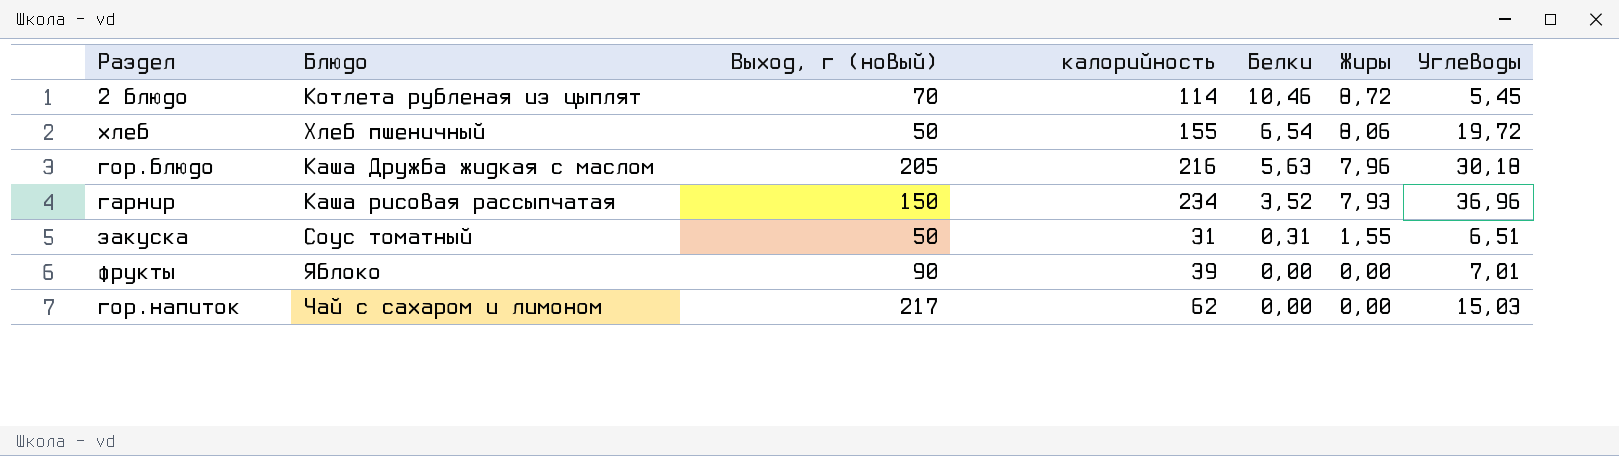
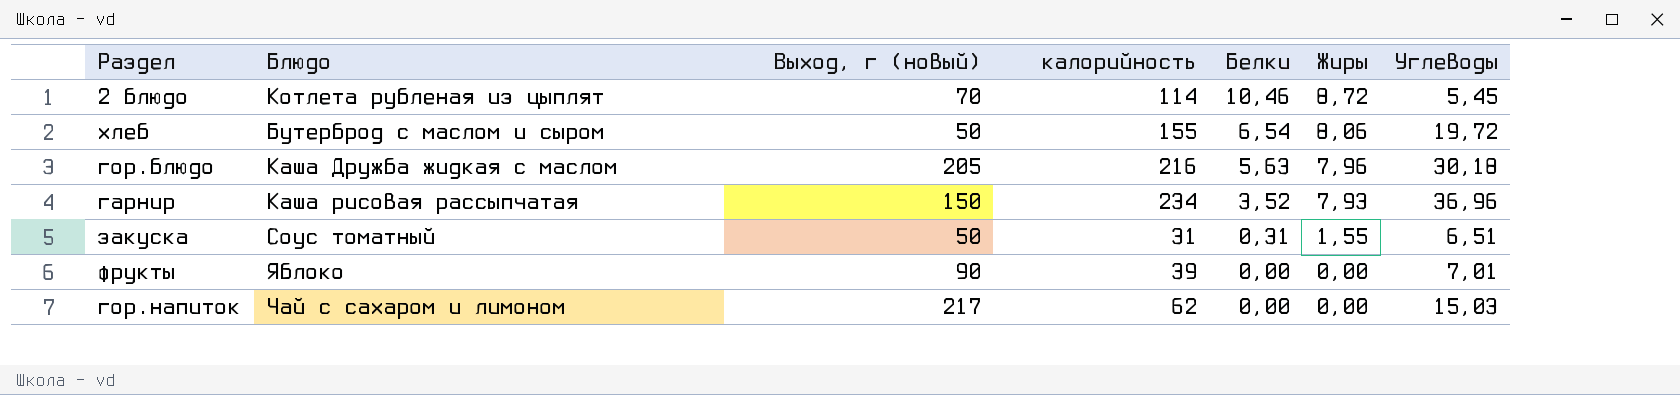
хлеб | Блюдо: Хлеб пшеничный -> Бутерброд с маслом и сыром

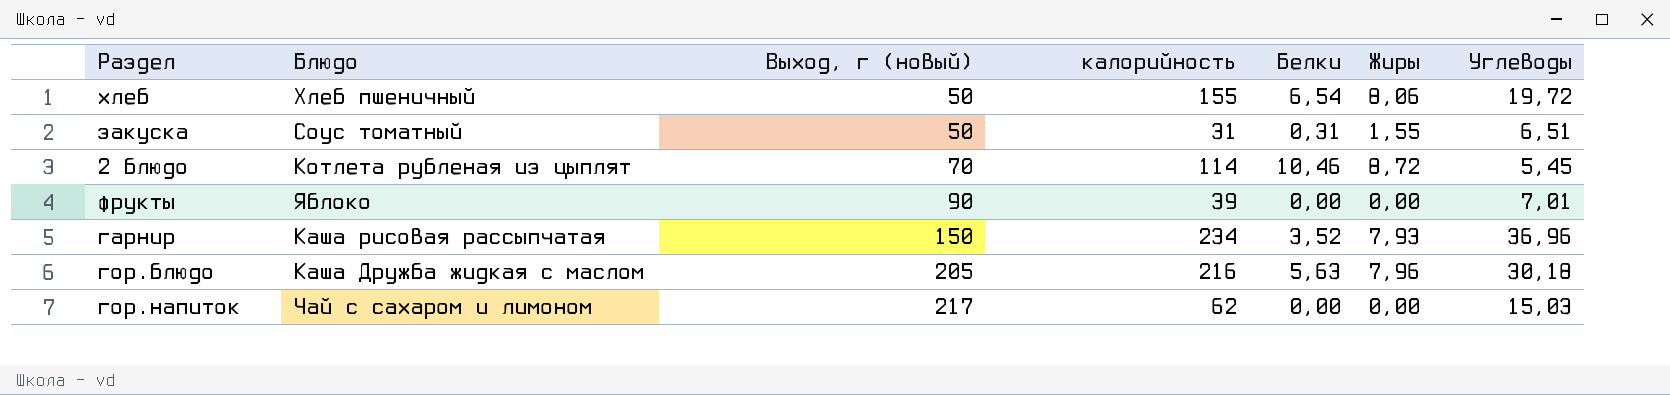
row order: Белки descending -> Выход, г (новый) ascending
хлеб | Блюдо: Бутерброд с маслом и сыром -> Хлеб пшеничный

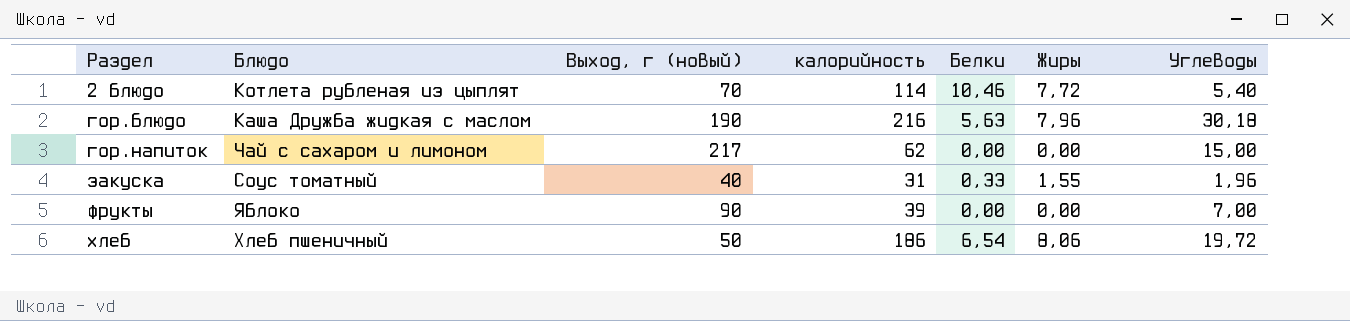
row order: Выход, г (новый) ascending -> Раздел ascending
row гарнир: Каша рисовая рассыпчатая | 150 | 234 | 3,52 | 7,93 | 36,96 -> none
2 блюдо | Жиры: 8,72 -> 7,72
2 блюдо | Углеводы: 5,45 -> 5,40
гор.блюдо | Выход, г (новый): 205 -> 190
гор.напиток | Углеводы: 15,03 -> 15,00
закуска | Выход, г (новый): 50 -> 40
закуска | Белки: 0,31 -> 0,33
закуска | Углеводы: 6,51 -> 1,96
фрукты | Углеводы: 7,01 -> 7,00
хлеб | калорийность: 155 -> 186

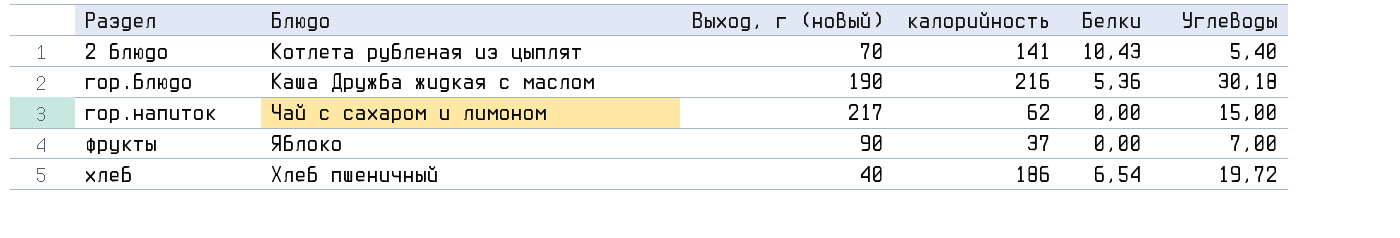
column Жиры | position: 6 -> none
row закуска: Соус томатный | 40 | 31 | 0,33 | 1,55 | 1,96 -> none
2 блюдо | калорийность: 114 -> 141
2 блюдо | Белки: 10,46 -> 10,43
гор.блюдо | Белки: 5,63 -> 5,36
фрукты | калорийность: 39 -> 37
хлеб | Выход, г (новый): 50 -> 40

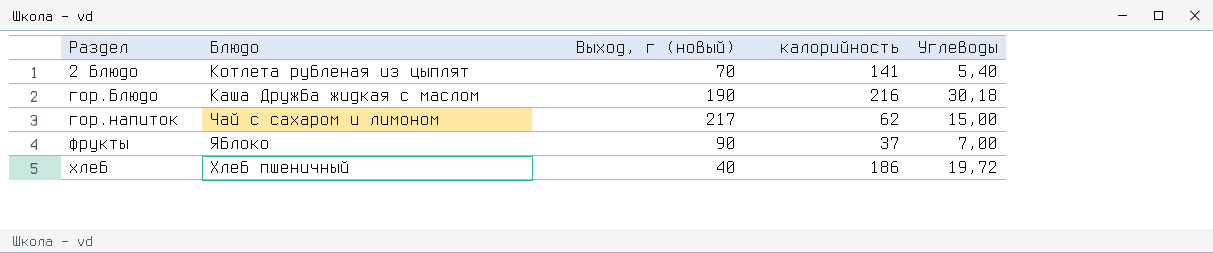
column Белки | position: 5 -> none

